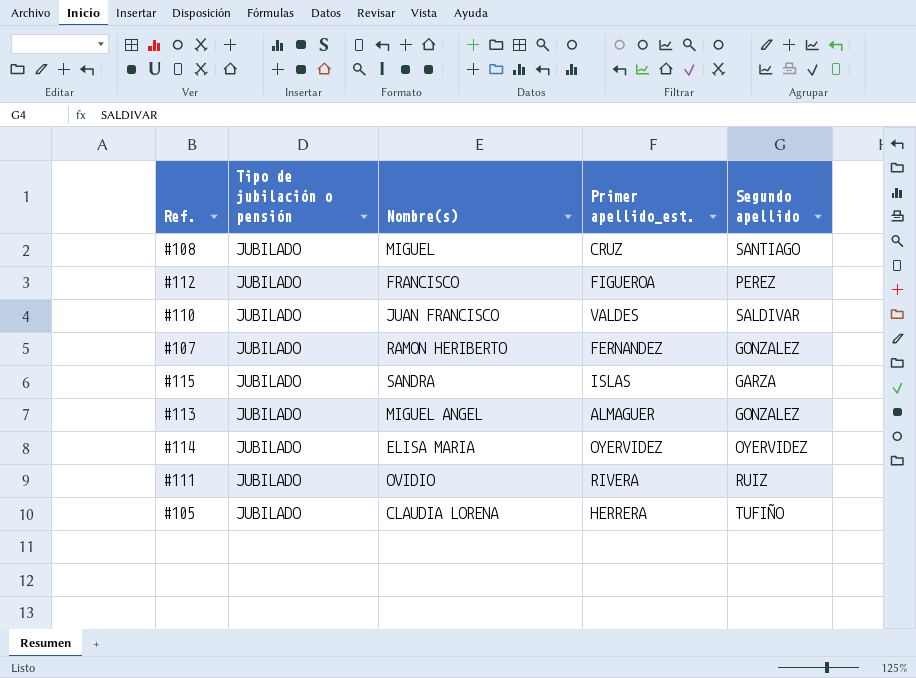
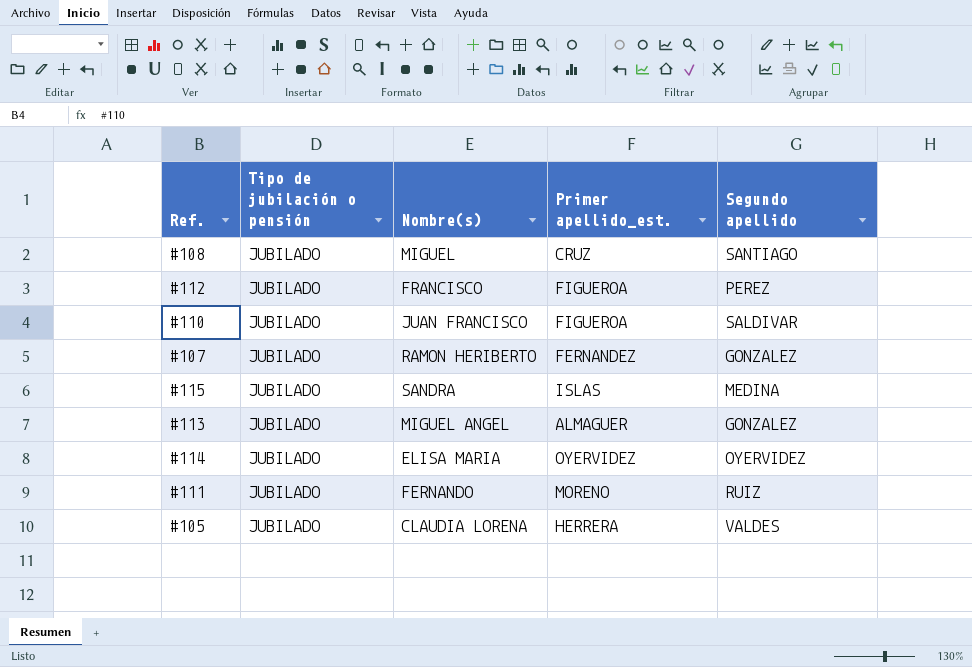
#110 | Primer apellido_est.: VALDES -> FIGUEROA
#115 | Segundo apellido: GARZA -> MEDINA
#111 | Nombre(s): OVIDIO -> FERNANDO
#111 | Primer apellido_est.: RIVERA -> MORENO
#105 | Segundo apellido: TUFIÑO -> VALDES

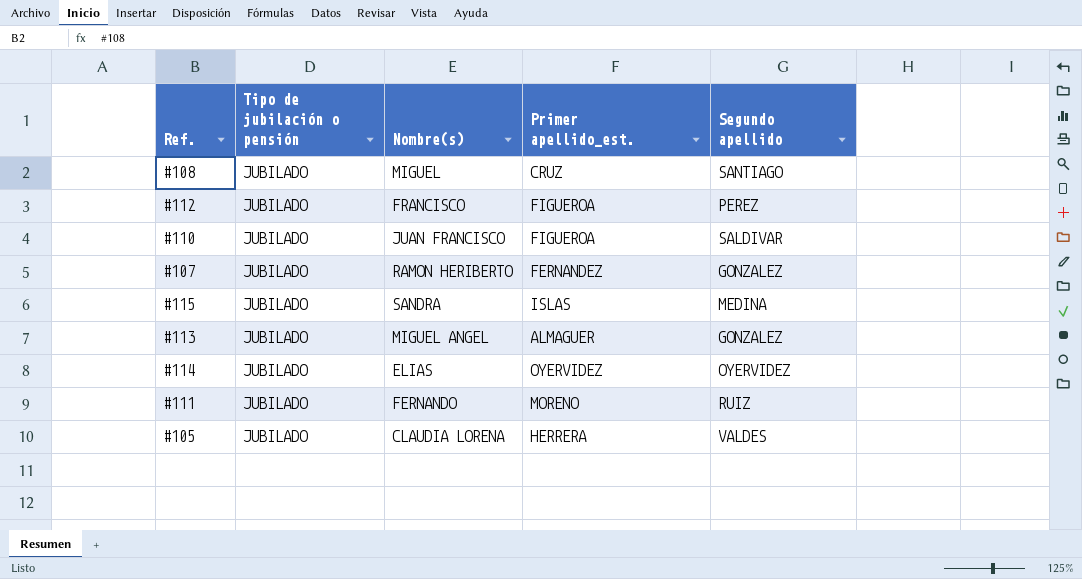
#114 | Nombre(s): ELISA MARIA -> ELIAS

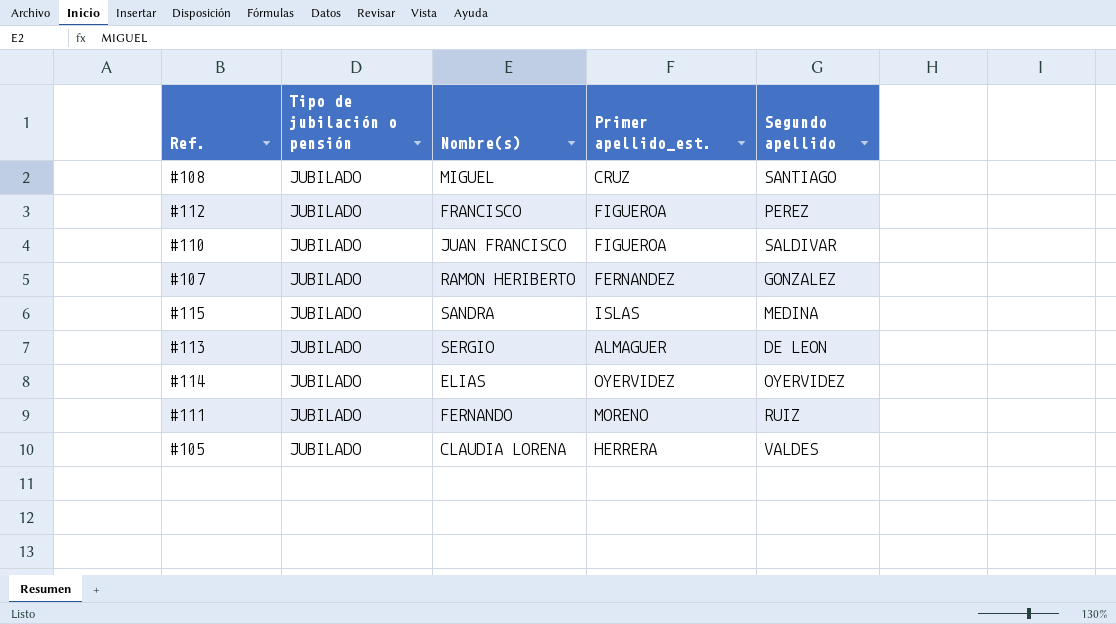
#113 | Nombre(s): MIGUEL ANGEL -> SERGIO
#113 | Segundo apellido: GONZALEZ -> DE LEON

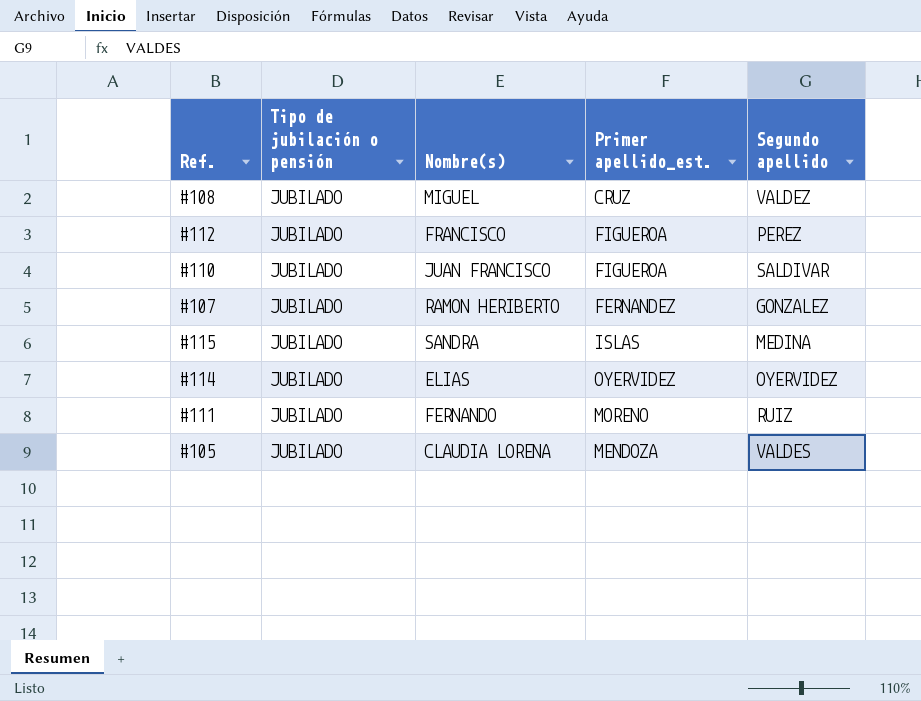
row #113: JUBILADO | SERGIO | ALMAGUER | DE LEON -> none
#108 | Segundo apellido: SANTIAGO -> VALDEZ
#105 | Primer apellido_est.: HERRERA -> MENDOZA

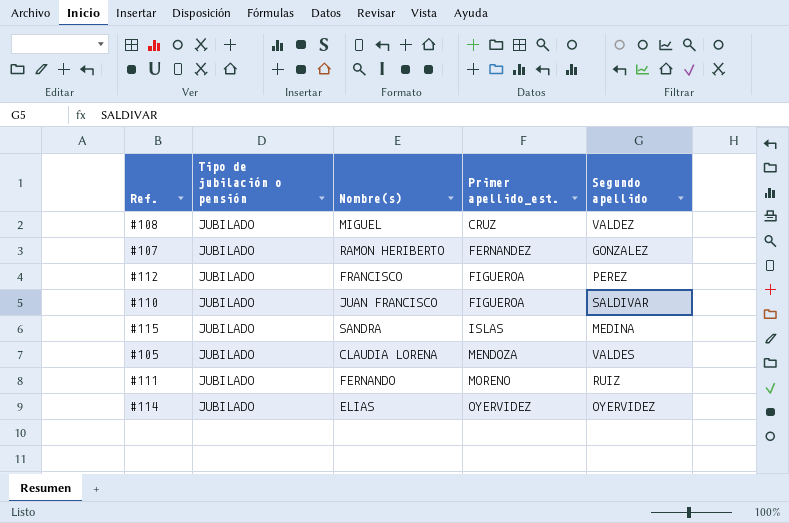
row order: none -> Primer apellido_est. ascending

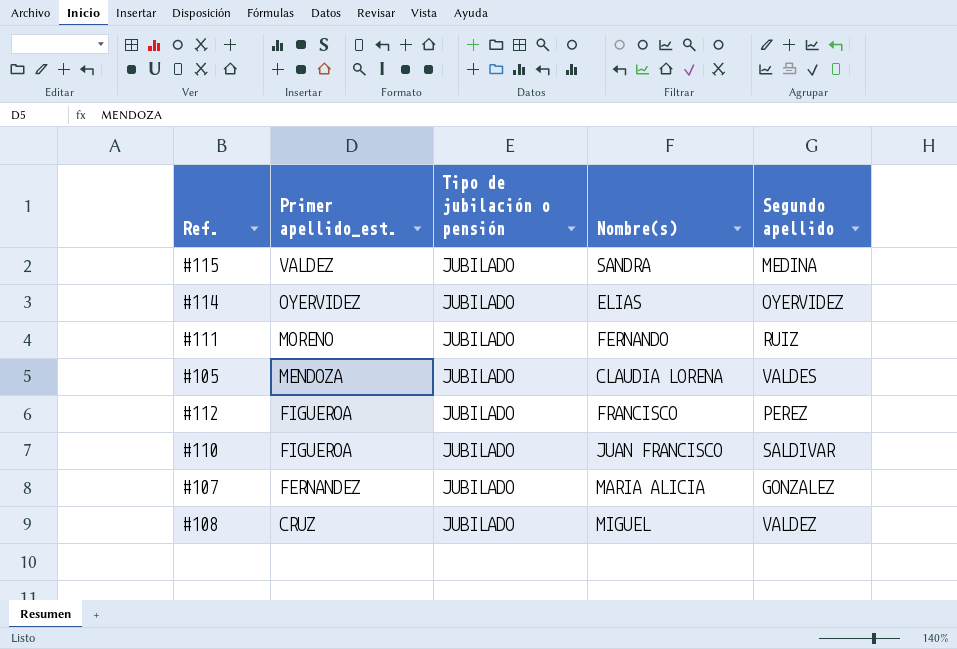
row order: Primer apellido_est. ascending -> Primer apellido_est. descending
column Primer apellido_est. | position: 4 -> 2
#115 | Primer apellido_est.: ISLAS -> VALDEZ
#107 | Nombre(s): RAMON HERIBERTO -> MARIA ALICIA

